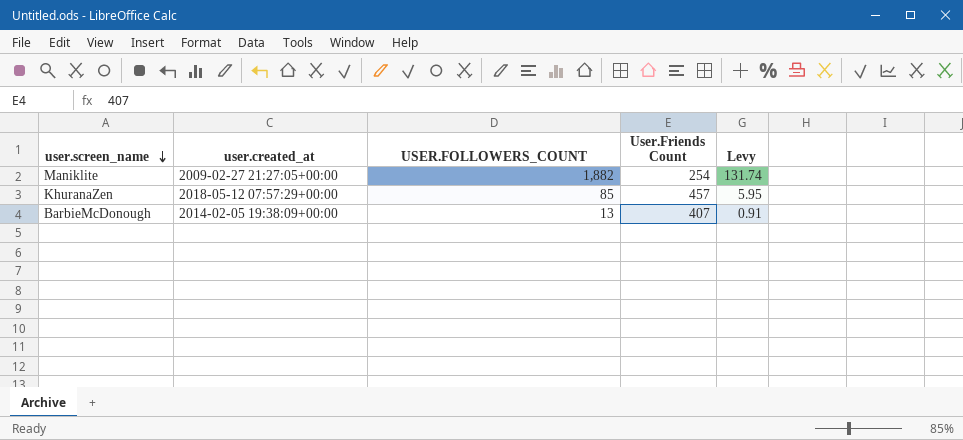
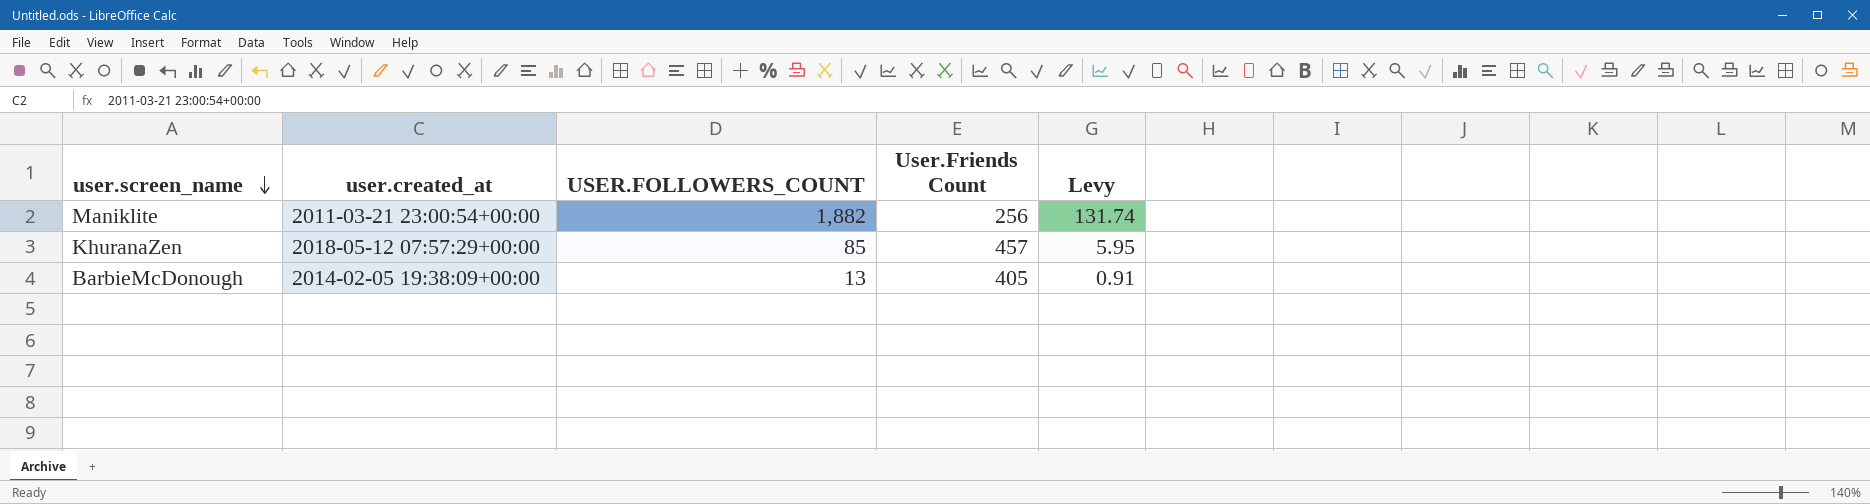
Maniklite | user.created_at: 2009-02-27 21:27:05+00:00 -> 2011-03-21 23:00:54+00:00
Maniklite | User.Friends Count: 254 -> 256
BarbieMcDonough | User.Friends Count: 407 -> 405

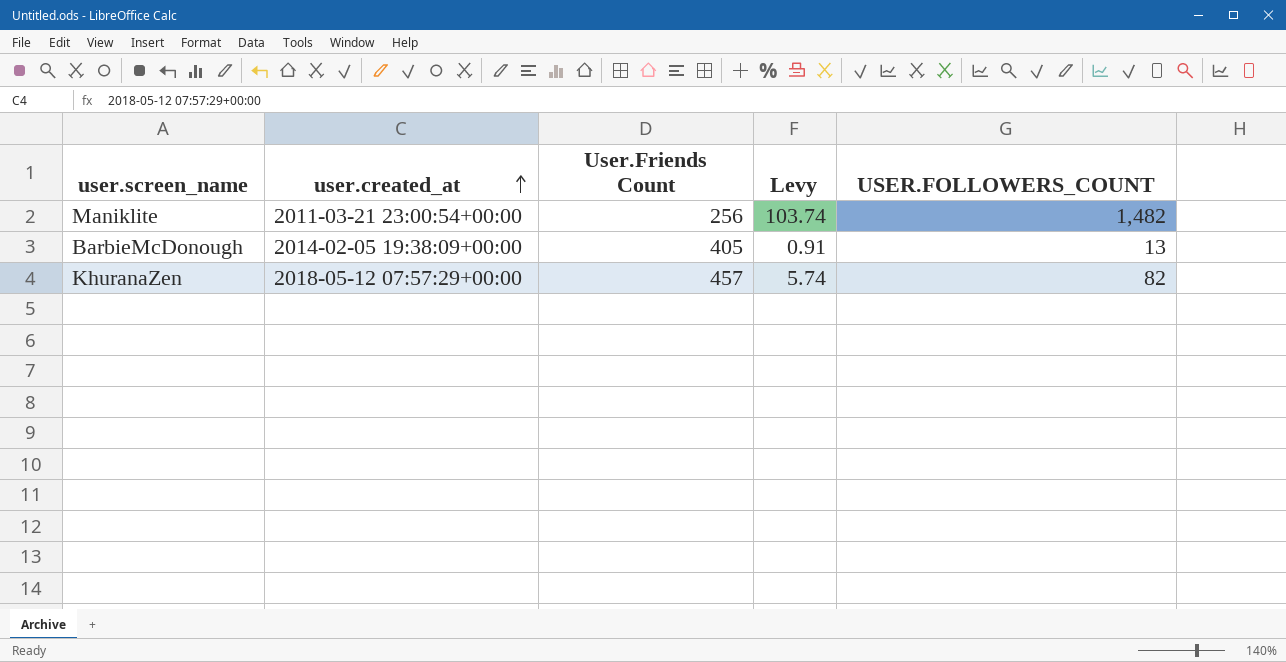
row order: user.screen_name descending -> user.created_at ascending
column USER.FOLLOWERS_COUNT | position: 3 -> 5
Maniklite | Levy: 131.74 -> 103.74
Maniklite | USER.FOLLOWERS_COUNT: 1,882 -> 1,482
KhuranaZen | Levy: 5.95 -> 5.74
KhuranaZen | USER.FOLLOWERS_COUNT: 85 -> 82

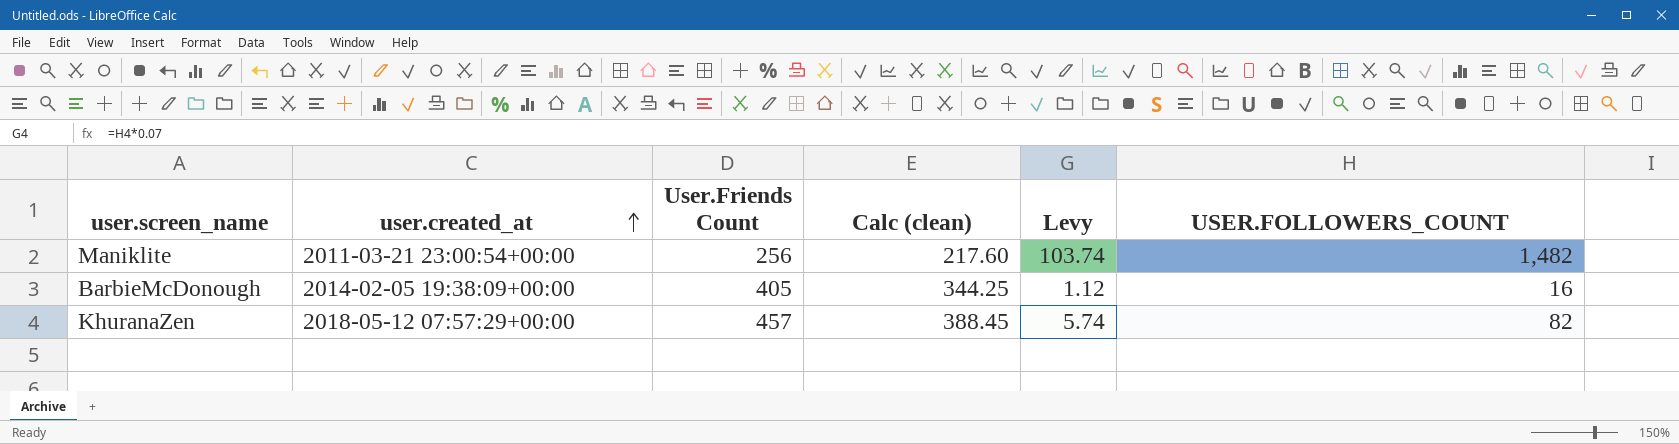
column Calc (clean) | formula: none -> [User.Friends Count] * 0.85
BarbieMcDonough | Levy: 0.91 -> 1.12
BarbieMcDonough | USER.FOLLOWERS_COUNT: 13 -> 16

